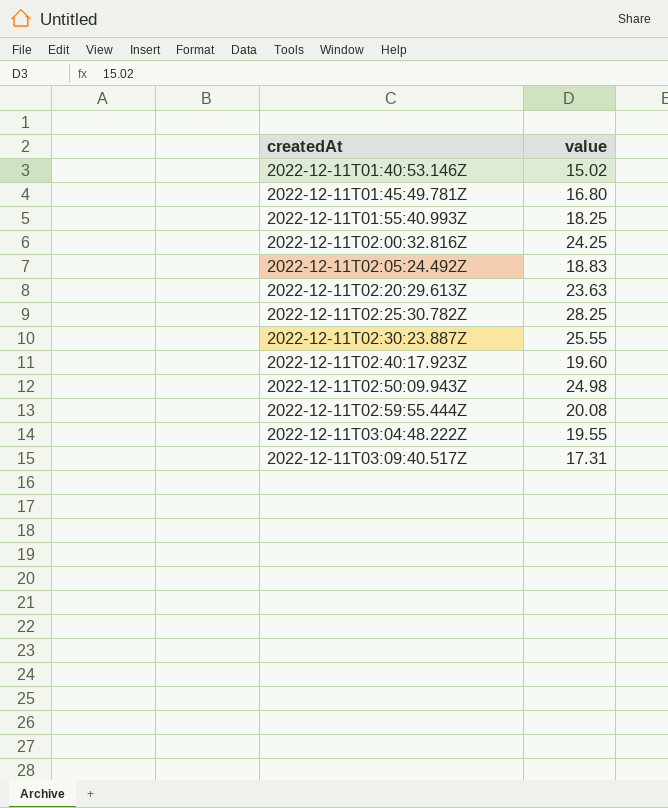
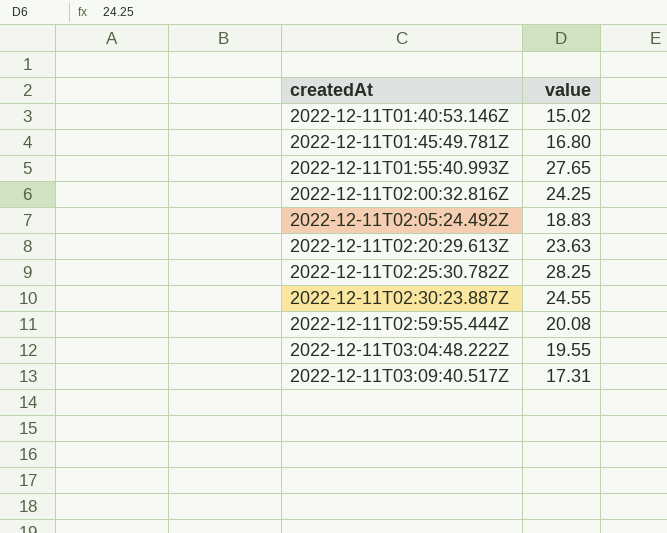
row 2022-12-11T02:40:17.923Z: 19.60 -> none
row 2022-12-11T02:50:09.943Z: 24.98 -> none
2022-12-11T01:55:40.993Z | value: 18.25 -> 27.65
2022-12-11T02:30:23.887Z | value: 25.55 -> 24.55

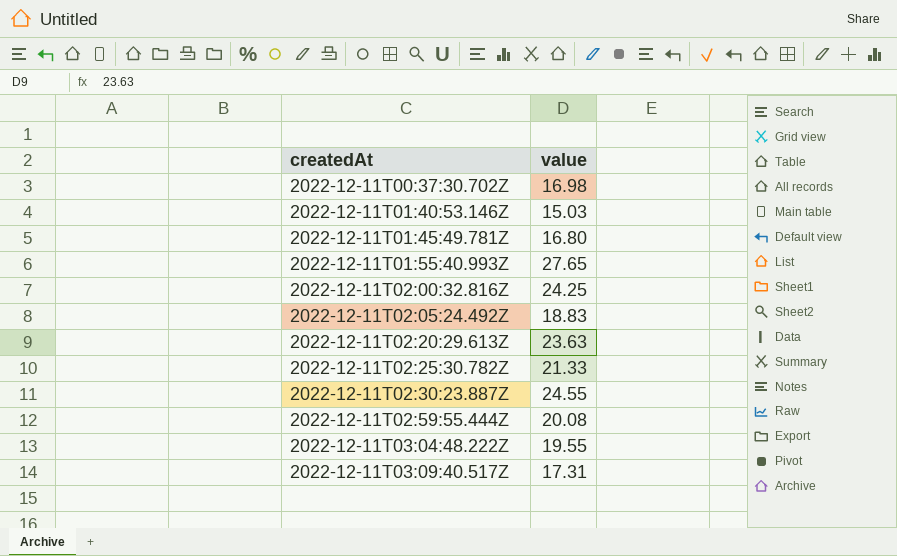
row 2022-12-11T00:37:30.702Z: none -> 16.98
2022-12-11T01:40:53.146Z | value: 15.02 -> 15.03
2022-12-11T02:25:30.782Z | value: 28.25 -> 21.33

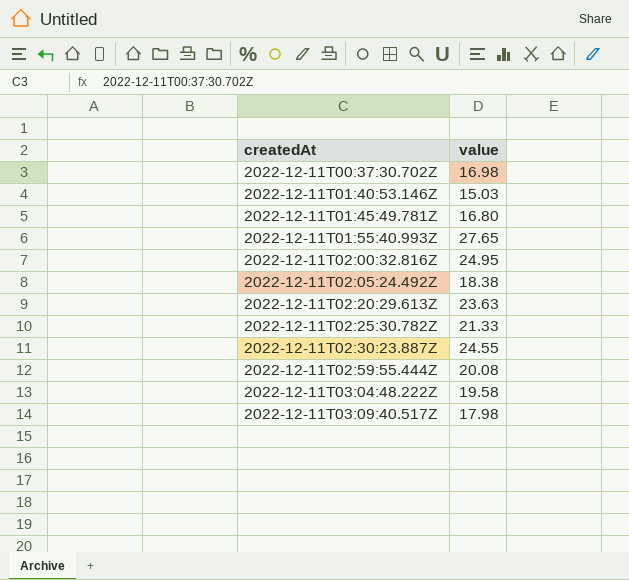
2022-12-11T02:00:32.816Z | value: 24.25 -> 24.95
2022-12-11T02:05:24.492Z | value: 18.83 -> 18.38
2022-12-11T03:04:48.222Z | value: 19.55 -> 19.58
2022-12-11T03:09:40.517Z | value: 17.31 -> 17.98

